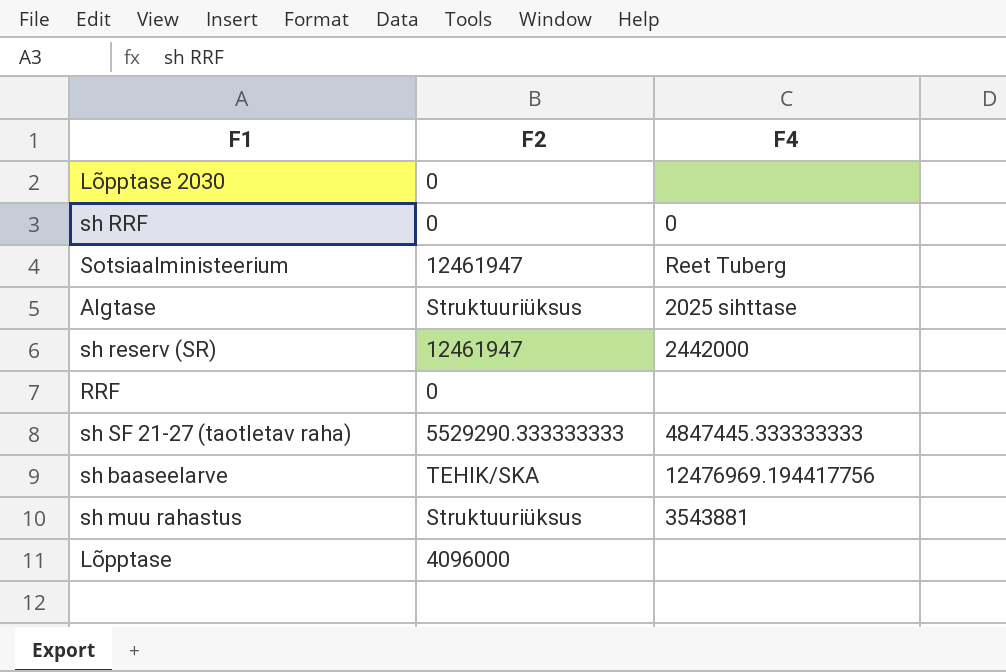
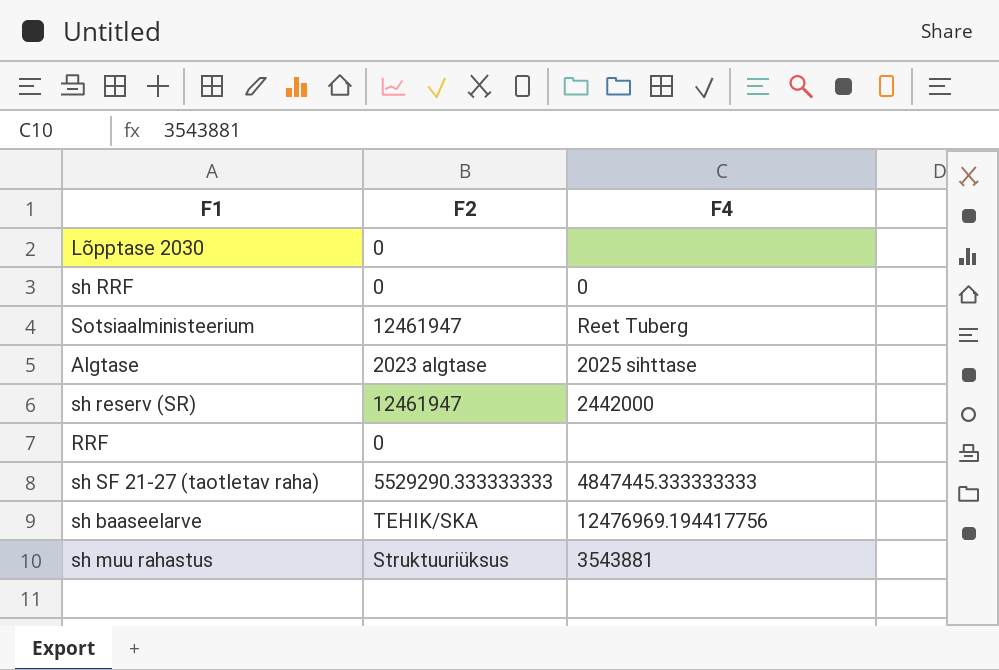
row Lõpptase: 4096000 | none -> none
Algtase | F2: Struktuuriüksus -> 2023 algtase

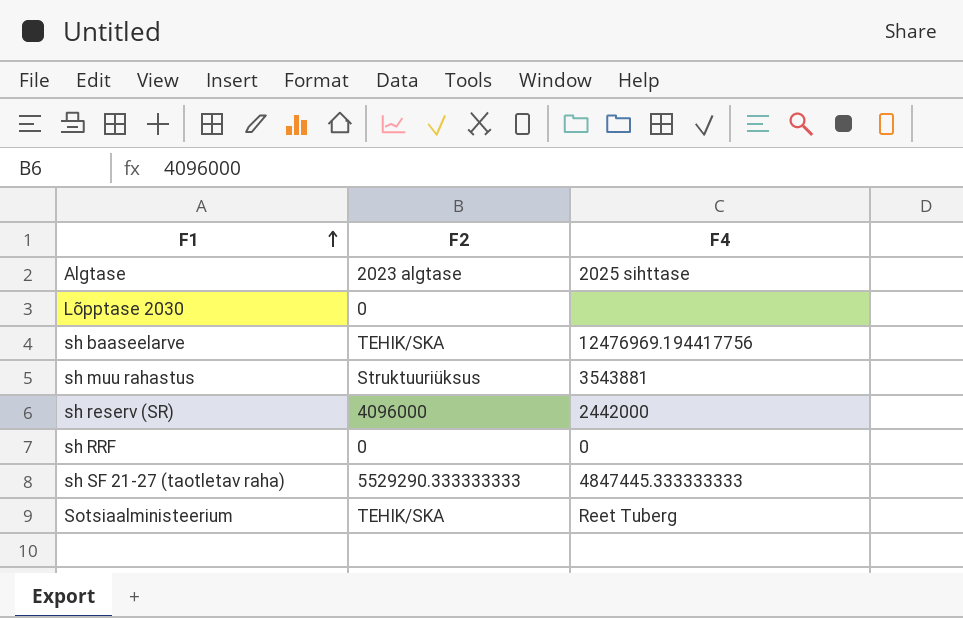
row order: none -> F1 ascending
row RRF: 0 | none -> none
sh reserv (SR) | F2: 12461947 -> 4096000
Sotsiaalministeerium | F2: 12461947 -> TEHIK/SKA

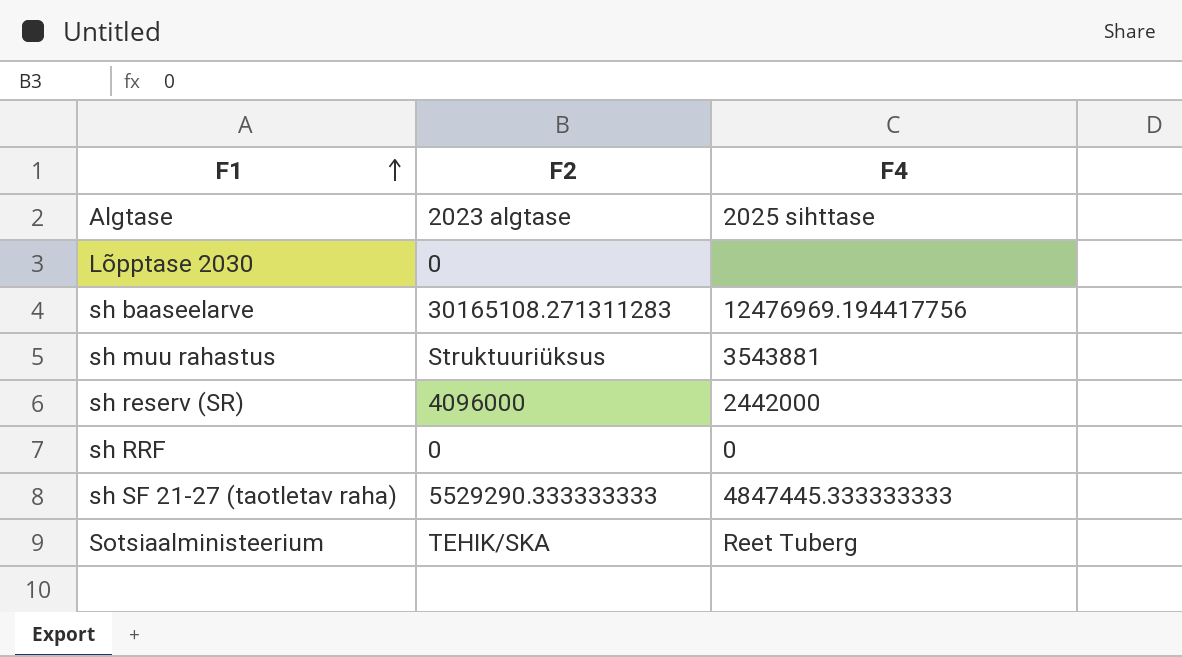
sh baaseelarve | F2: TEHIK/SKA -> 30165108.271311283

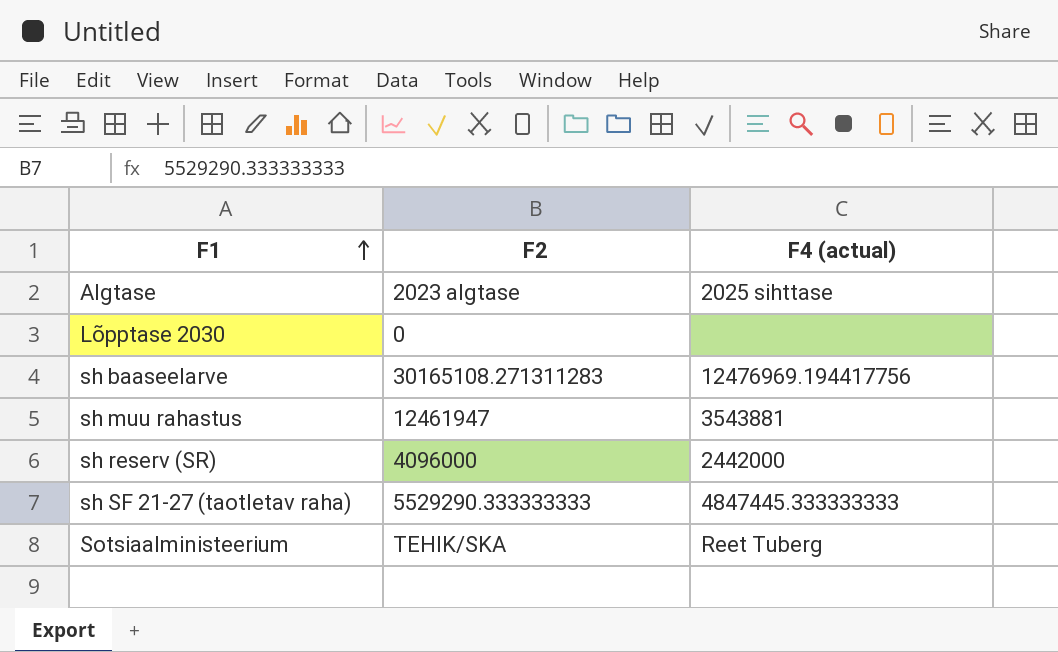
column name: F4 -> F4 (actual)
row sh RRF: 0 | 0 -> none
sh muu rahastus | F2: Struktuuriüksus -> 12461947

